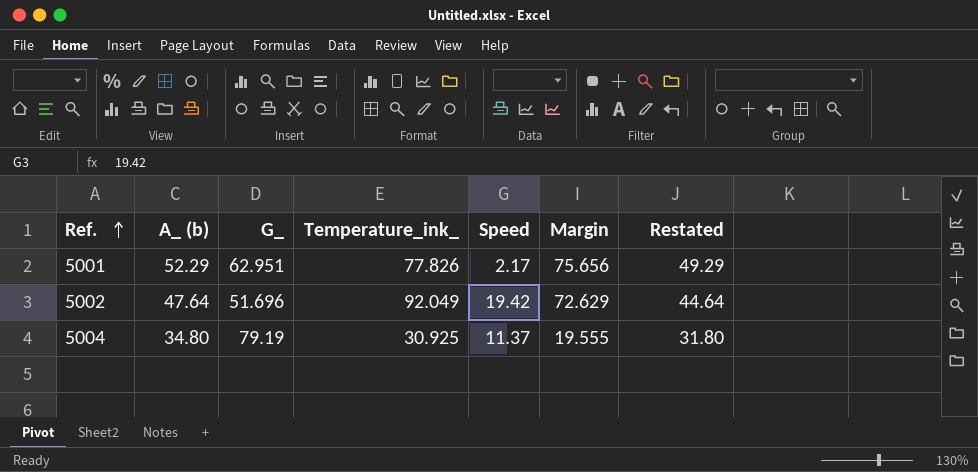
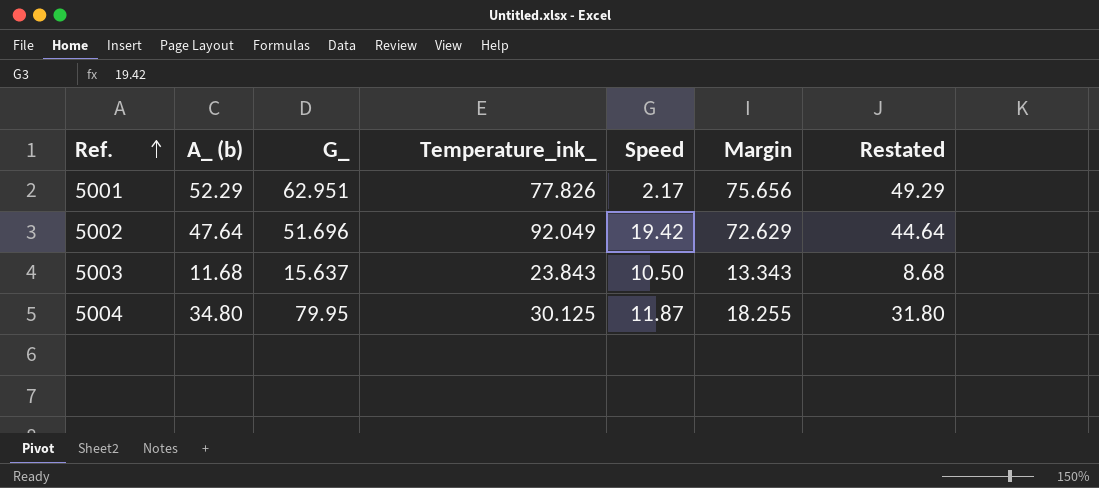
row 5003: none -> 11.68 | 15.637 | 23.843 | 10.50 | 13.343 | 8.68
5004 | G_: 79.19 -> 79.95
5004 | Temperature_ink_: 30.925 -> 30.125
5004 | Speed: 11.37 -> 11.87
5004 | Margin: 19.555 -> 18.255

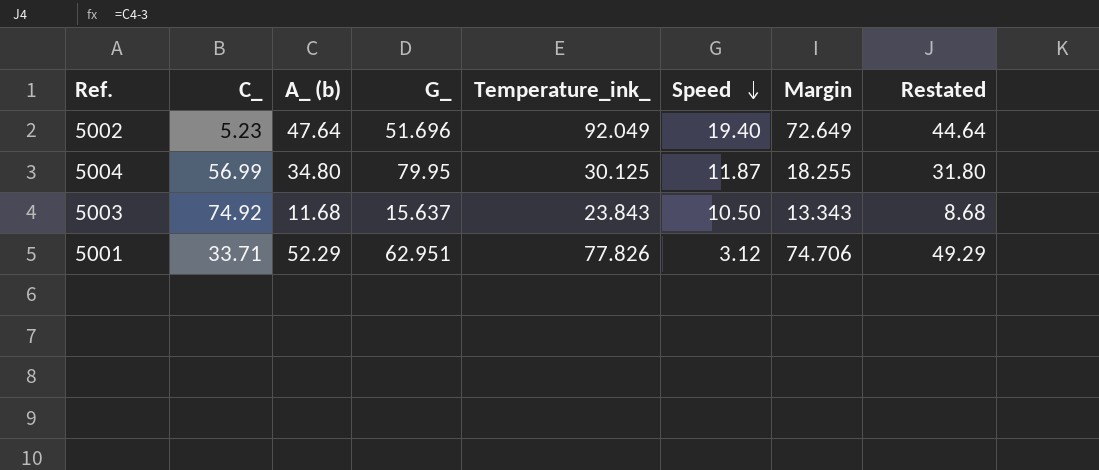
row order: Ref. ascending -> Speed descending
column C_ | position: none -> 2
5002 | Speed: 19.42 -> 19.40
5002 | Margin: 72.629 -> 72.649
5001 | Speed: 2.17 -> 3.12
5001 | Margin: 75.656 -> 74.706

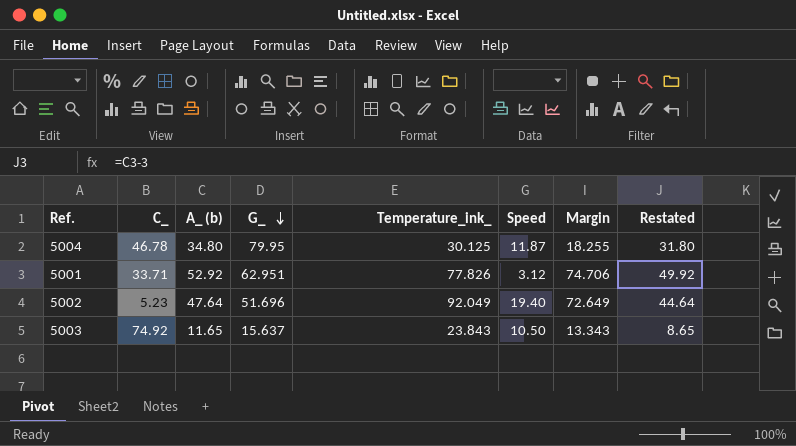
row order: Speed descending -> G_ descending
5004 | C_: 56.99 -> 46.78
5001 | A_ (b): 52.29 -> 52.92
5001 | Restated: 49.29 -> 49.92
5003 | A_ (b): 11.68 -> 11.65
5003 | Restated: 8.68 -> 8.65

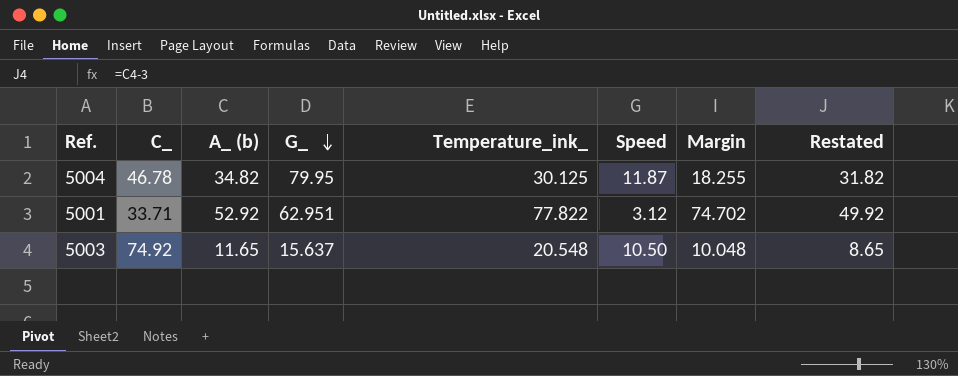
row 5002: 5.23 | 47.64 | 51.696 | 92.049 | 19.40 | 72.649 | 44.64 -> none
5004 | A_ (b): 34.80 -> 34.82
5004 | Restated: 31.80 -> 31.82
5001 | Temperature_ink_: 77.826 -> 77.822
5001 | Margin: 74.706 -> 74.702
5003 | Temperature_ink_: 23.843 -> 20.548
5003 | Margin: 13.343 -> 10.048

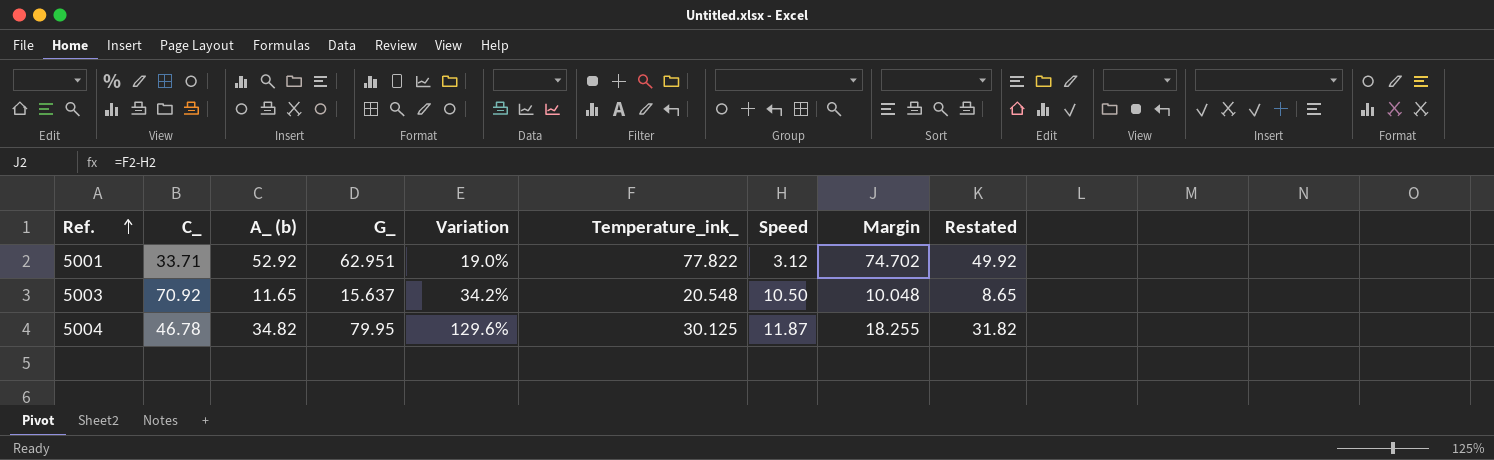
row order: G_ descending -> Ref. ascending
column Variation | formula: none -> ([G_] - [A_ (b)]) / [A_ (b)]
5003 | C_: 74.92 -> 70.92

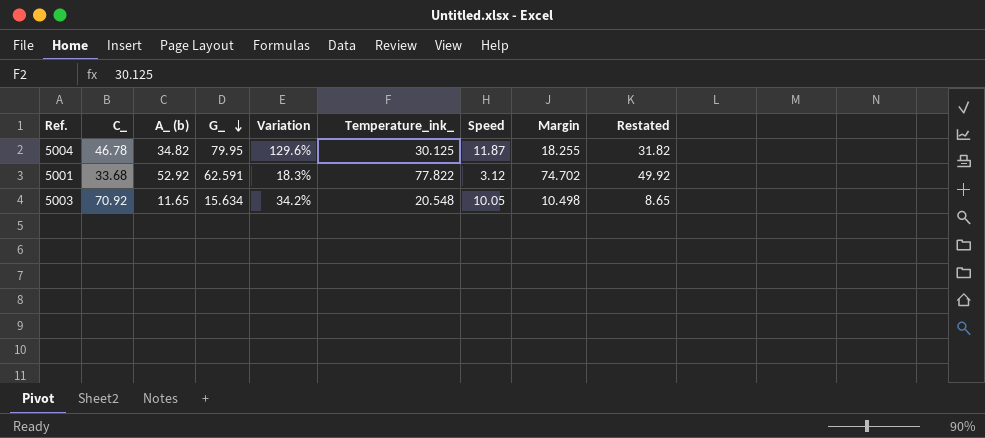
row order: Ref. ascending -> G_ descending
5001 | C_: 33.71 -> 33.68
5001 | G_: 62.951 -> 62.591
5001 | Variation: 19.0% -> 18.3%
5003 | G_: 15.637 -> 15.634
5003 | Speed: 10.50 -> 10.05
5003 | Margin: 10.048 -> 10.498

